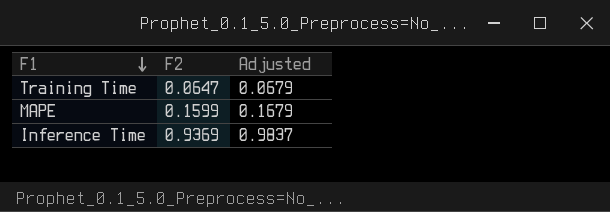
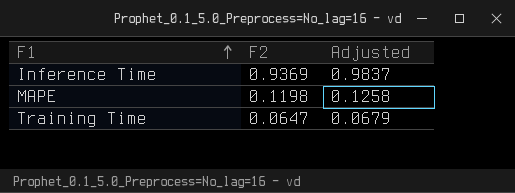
row order: F1 descending -> F1 ascending
MAPE | F2: 0.1599 -> 0.1198
MAPE | Adjusted: 0.1679 -> 0.1258

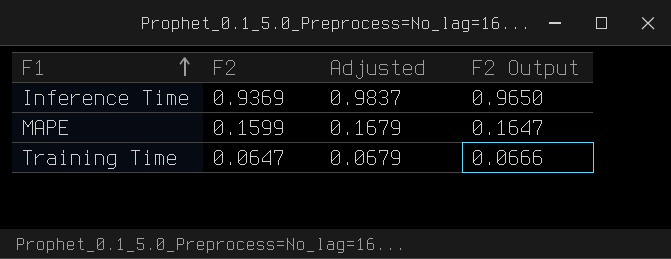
column F2 Output | formula: none -> [F2] * 1.03
MAPE | F2: 0.1198 -> 0.1599
MAPE | Adjusted: 0.1258 -> 0.1679

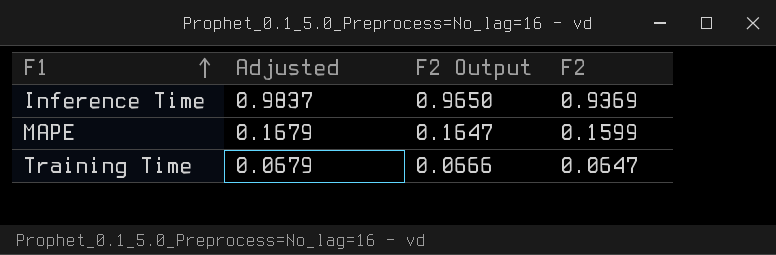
column F2 | position: 2 -> 4

